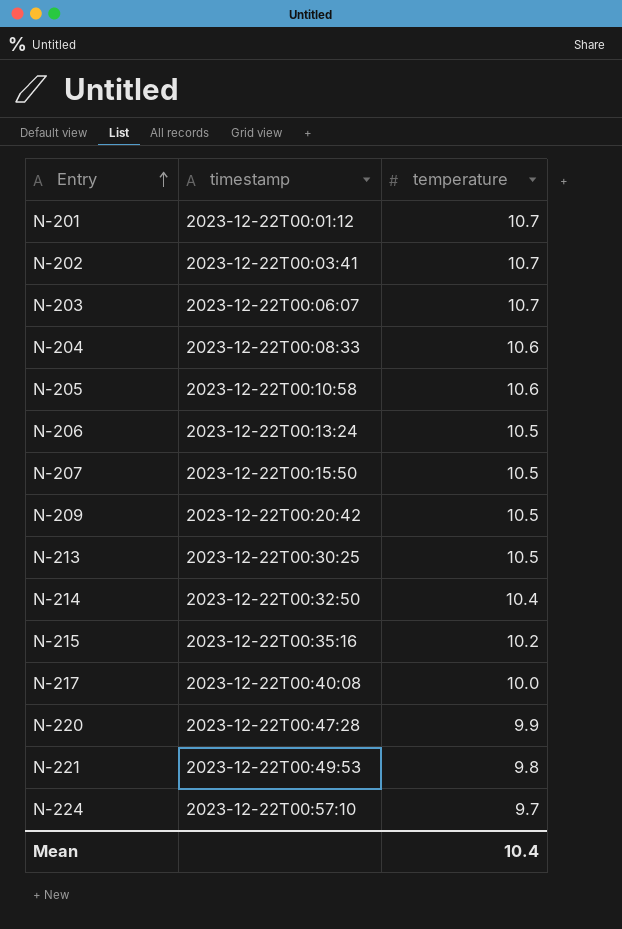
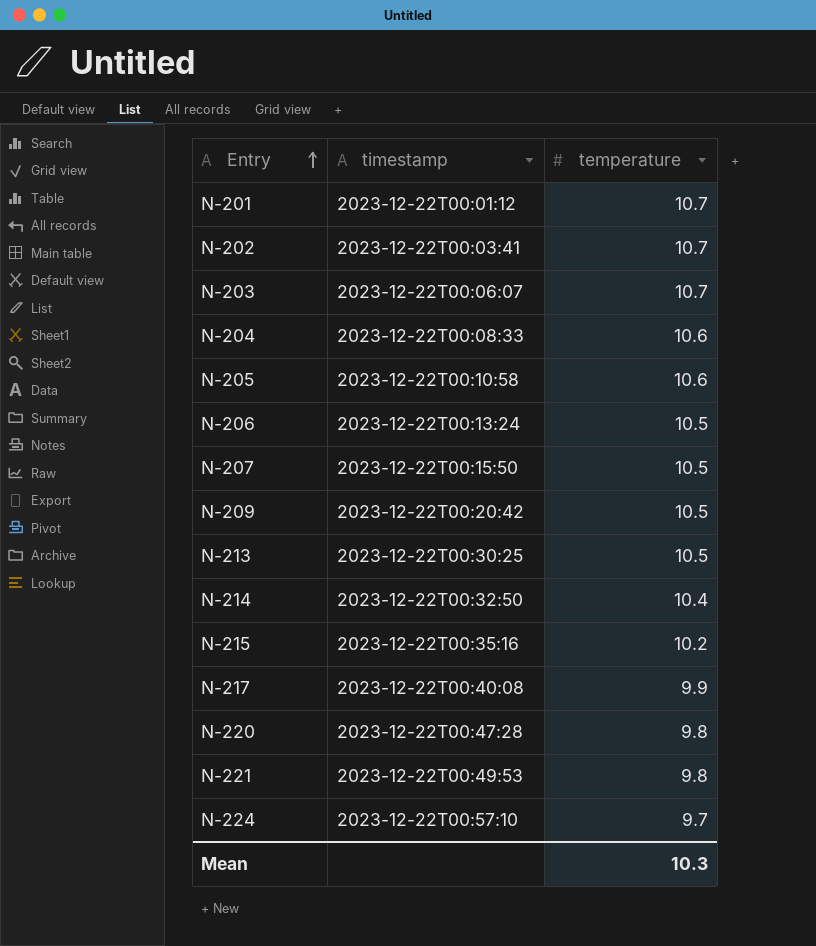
N-217 | temperature: 10.0 -> 9.9
N-220 | temperature: 9.9 -> 9.8
Mean | temperature: 10.4 -> 10.3

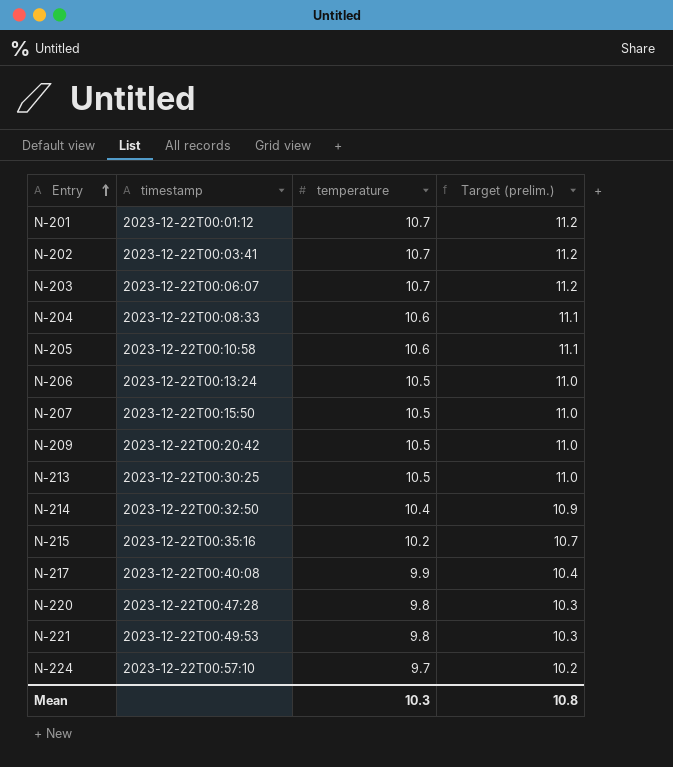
column Target (prelim.) | formula: none -> [temperature] * 1.05

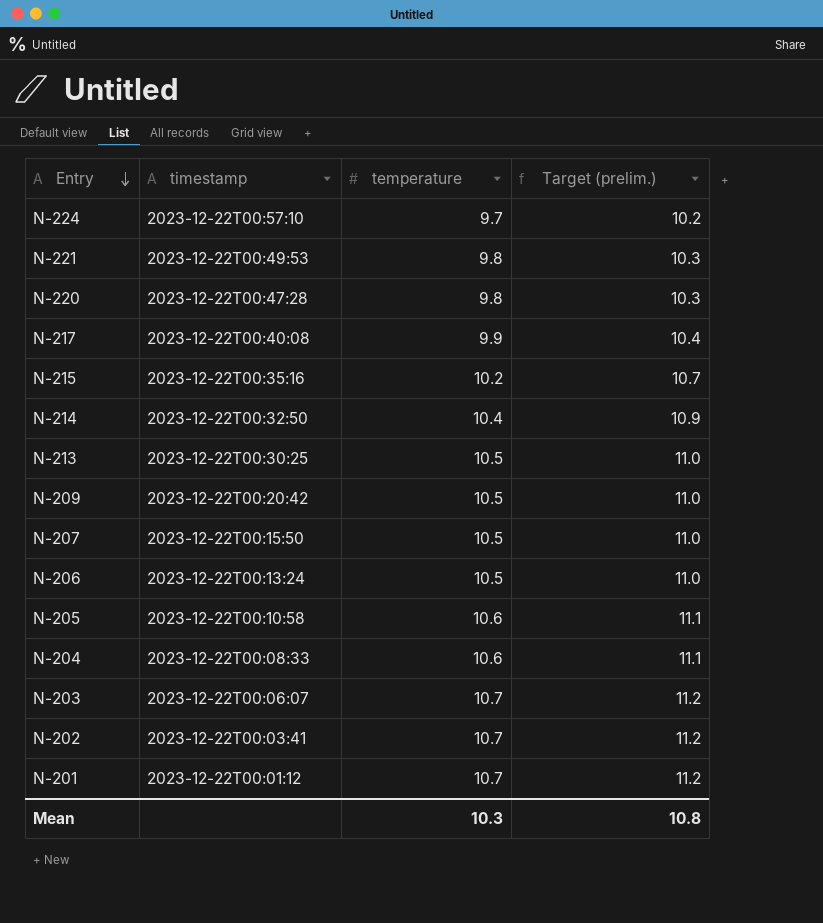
row order: Entry ascending -> Entry descending

